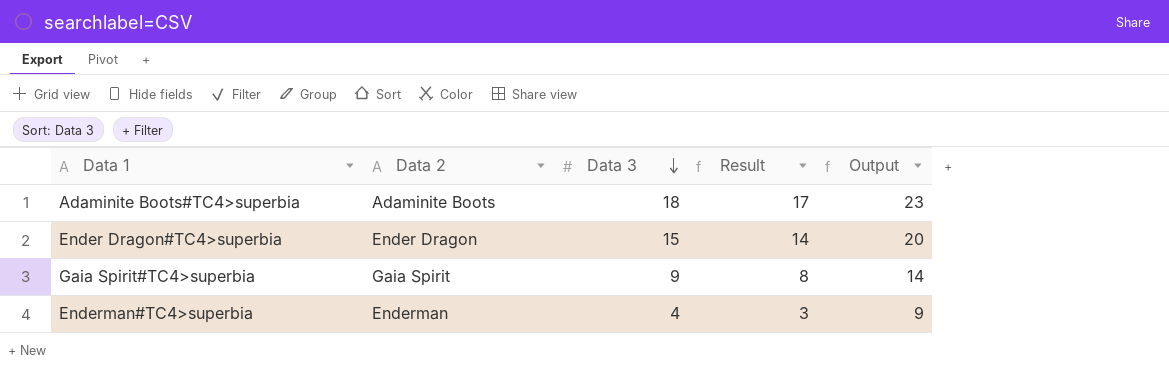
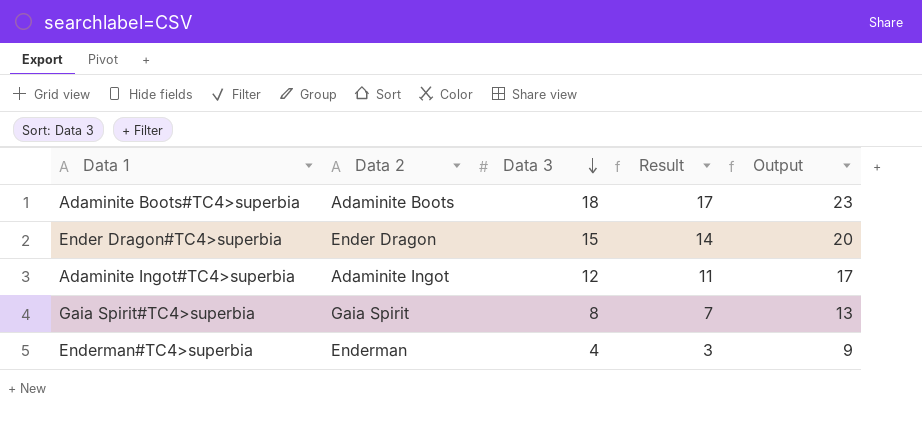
row Adaminite Ingot#TC4>superbia: none -> Adaminite Ingot | 12 | 11 | 17
Gaia Spirit#TC4>superbia | Data 3: 9 -> 8
Gaia Spirit#TC4>superbia | Result: 8 -> 7
Gaia Spirit#TC4>superbia | Output: 14 -> 13

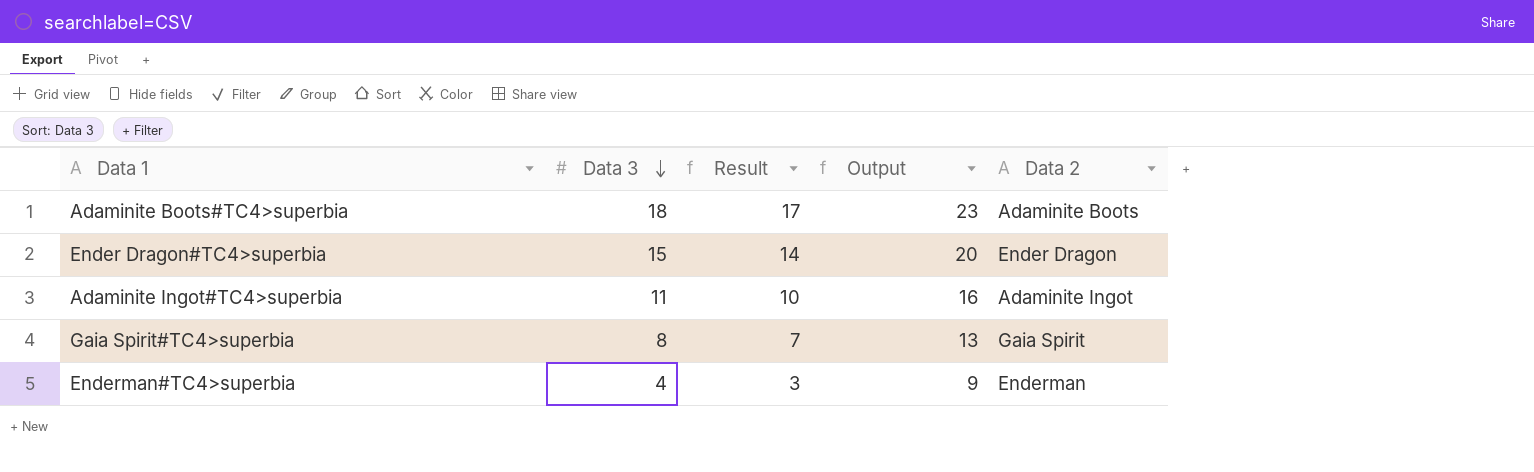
column Data 2 | position: 2 -> 5
Adaminite Ingot#TC4>superbia | Data 3: 12 -> 11
Adaminite Ingot#TC4>superbia | Result: 11 -> 10
Adaminite Ingot#TC4>superbia | Output: 17 -> 16

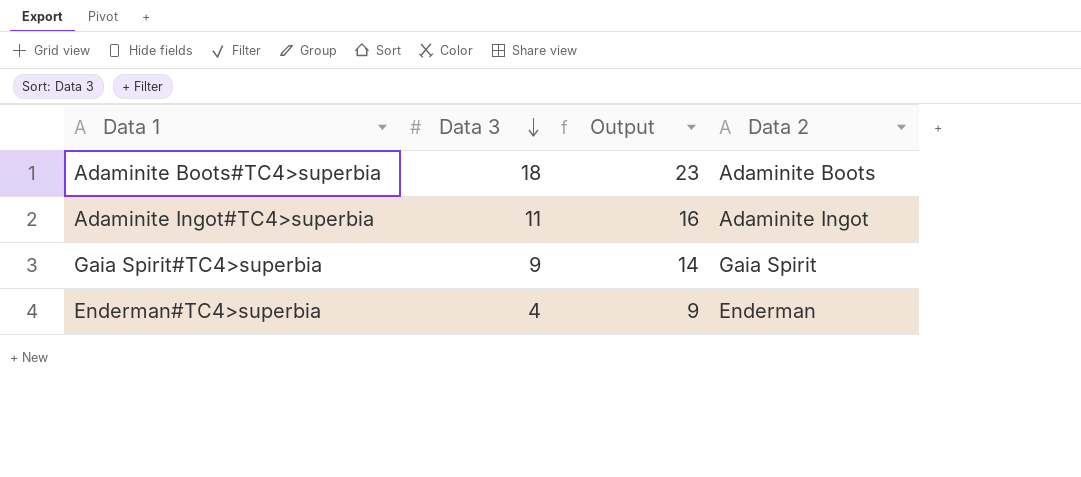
column Result | formula: [Data 3] - 1 -> none
row Ender Dragon#TC4>superbia: 15 | 14 | 20 | Ender Dragon -> none
Gaia Spirit#TC4>superbia | Data 3: 8 -> 9
Gaia Spirit#TC4>superbia | Output: 13 -> 14

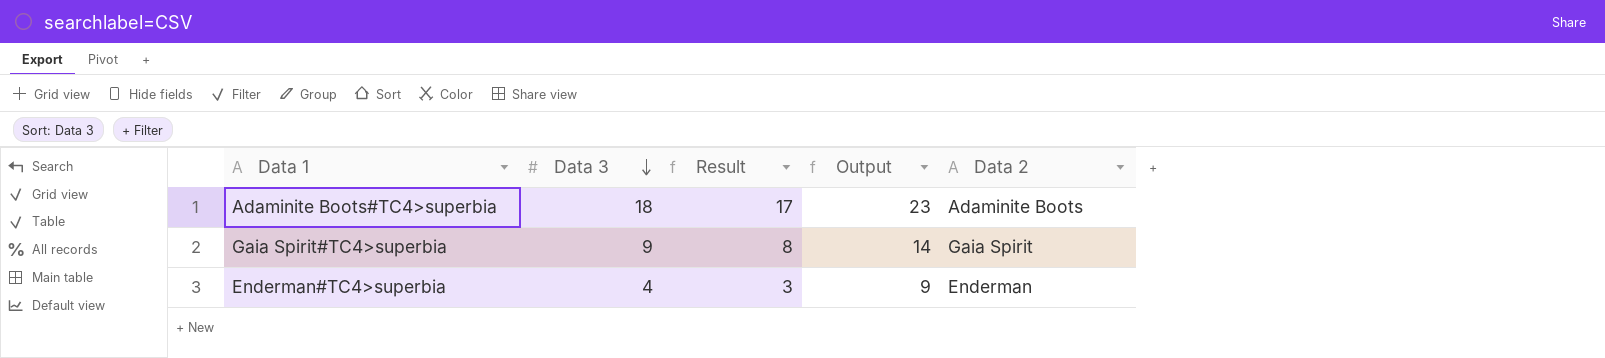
column Result | formula: none -> [Data 3] - 1
row Adaminite Ingot#TC4>superbia: 11 | 16 | Adaminite Ingot -> none

